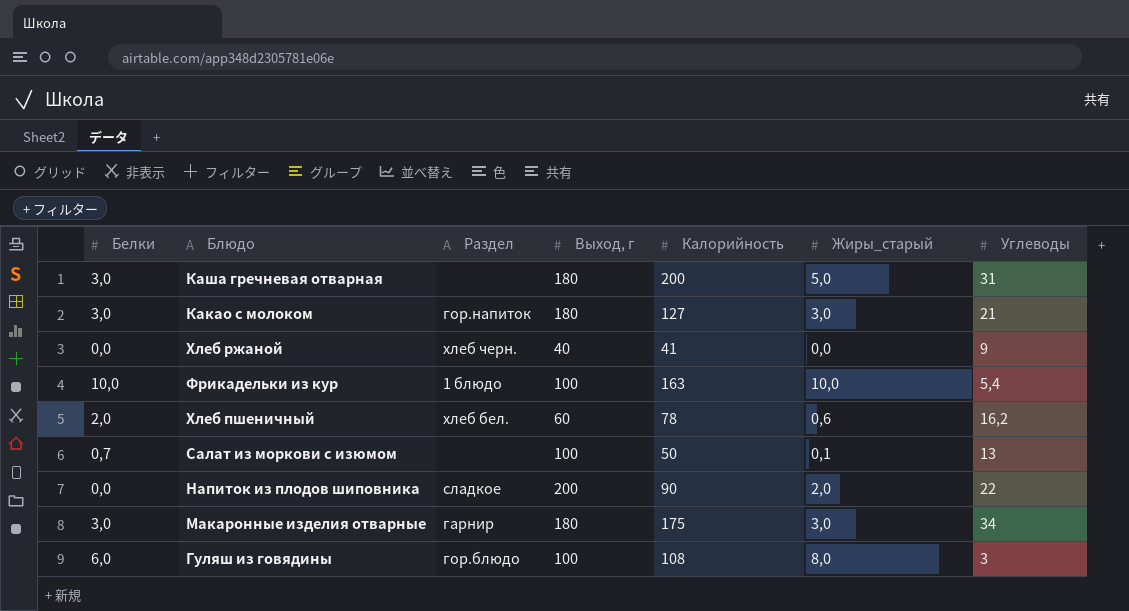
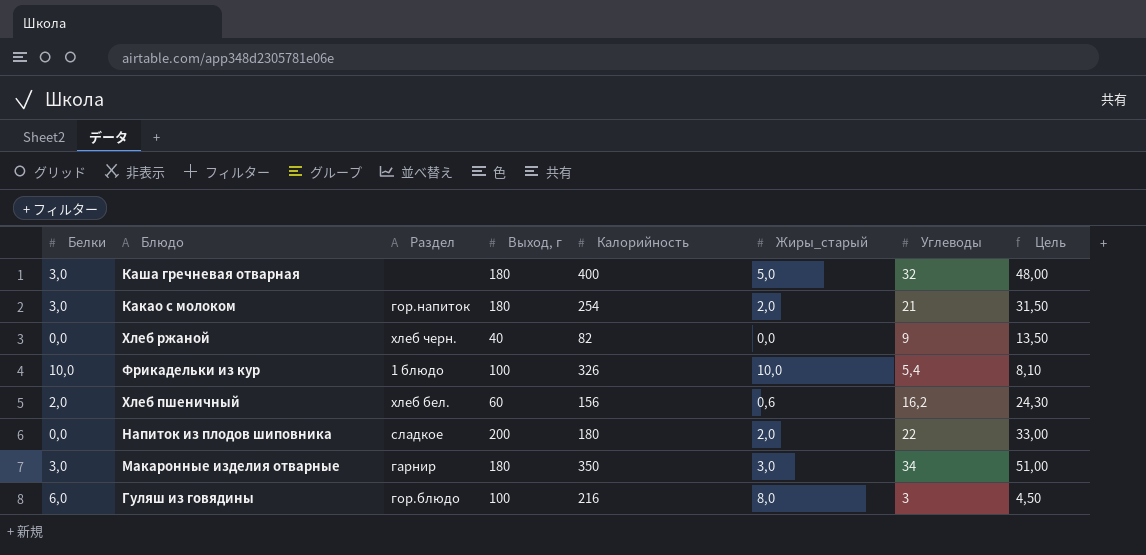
column Цель | formula: none -> [Углеводы] * 1,5
row Салат из моркови с изюмом: 0,7 | none | 100 | 50 | 0,1 | 13 -> none
Каша гречневая отварная | Калорийность: 200 -> 400
Каша гречневая отварная | Углеводы: 31 -> 32
Какао с молоком | Калорийность: 127 -> 254
Какао с молоком | Жиры_старый: 3,0 -> 2,0
Хлеб ржаной | Калорийность: 41 -> 82
Фрикадельки из кур | Калорийность: 163 -> 326
Хлеб пшеничный | Калорийность: 78 -> 156
Напиток из плодов шиповника | Калорийность: 90 -> 180
Макаронные изделия отварные | Калорийность: 175 -> 350
Гуляш из говядины | Калорийность: 108 -> 216

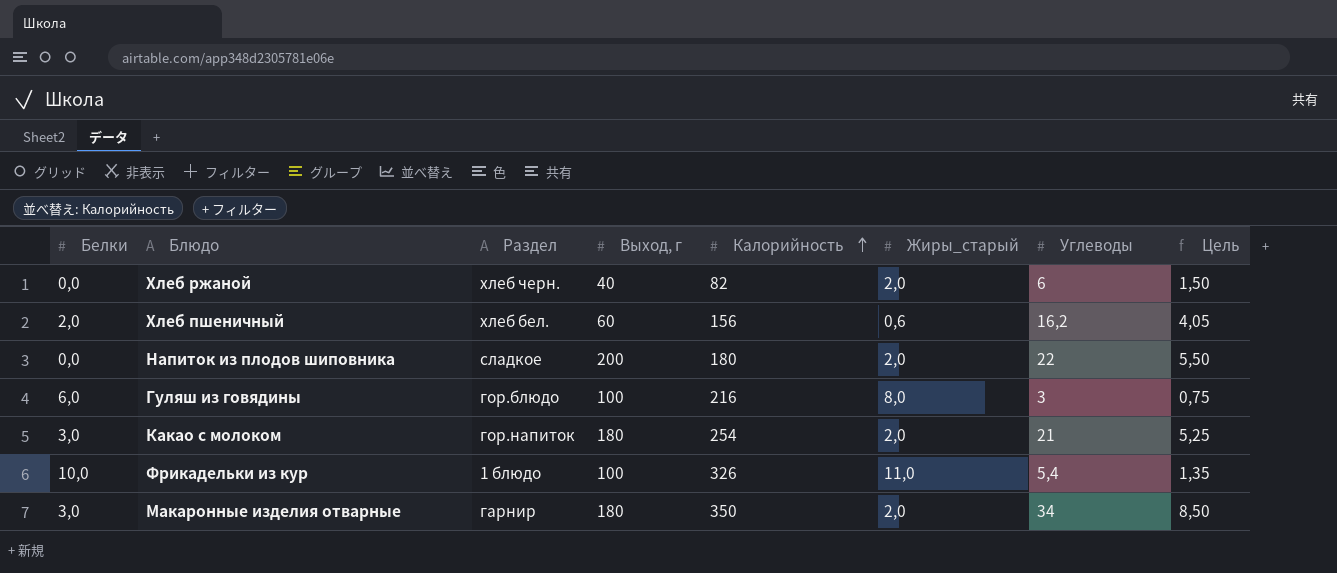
row order: none -> Калорийность ascending
column Цель | formula: [Углеводы] * 1,5 -> [Углеводы] * 0,25
row Каша гречневая отварная: 3,0 | none | 180 | 400 | 5,0 | 32 | 48,00 -> none
Хлеб ржаной | Жиры_старый: 0,0 -> 2,0
Хлеб ржаной | Углеводы: 9 -> 6
Фрикадельки из кур | Жиры_старый: 10,0 -> 11,0
Макаронные изделия отварные | Жиры_старый: 3,0 -> 2,0

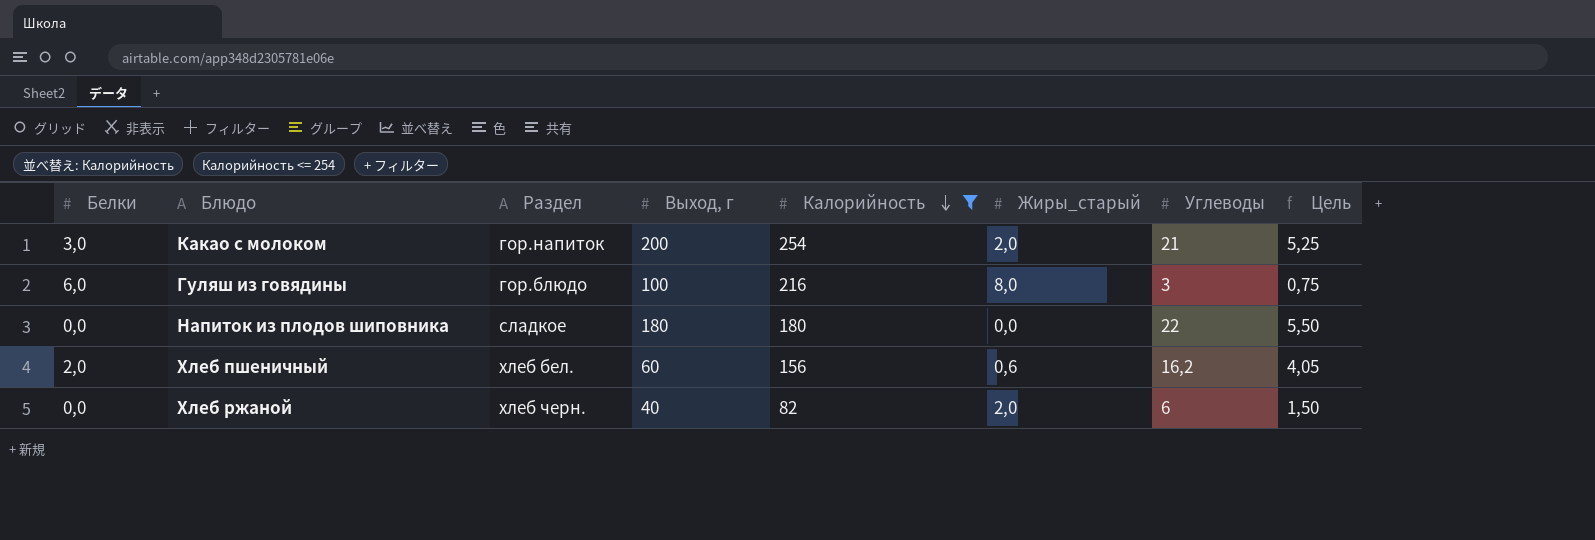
filter: none -> Калорийность <= 254
row order: Калорийность ascending -> Калорийность descending
Какао с молоком | Выход, г: 180 -> 200
Напиток из плодов шиповника | Выход, г: 200 -> 180
Напиток из плодов шиповника | Жиры_старый: 2,0 -> 0,0

